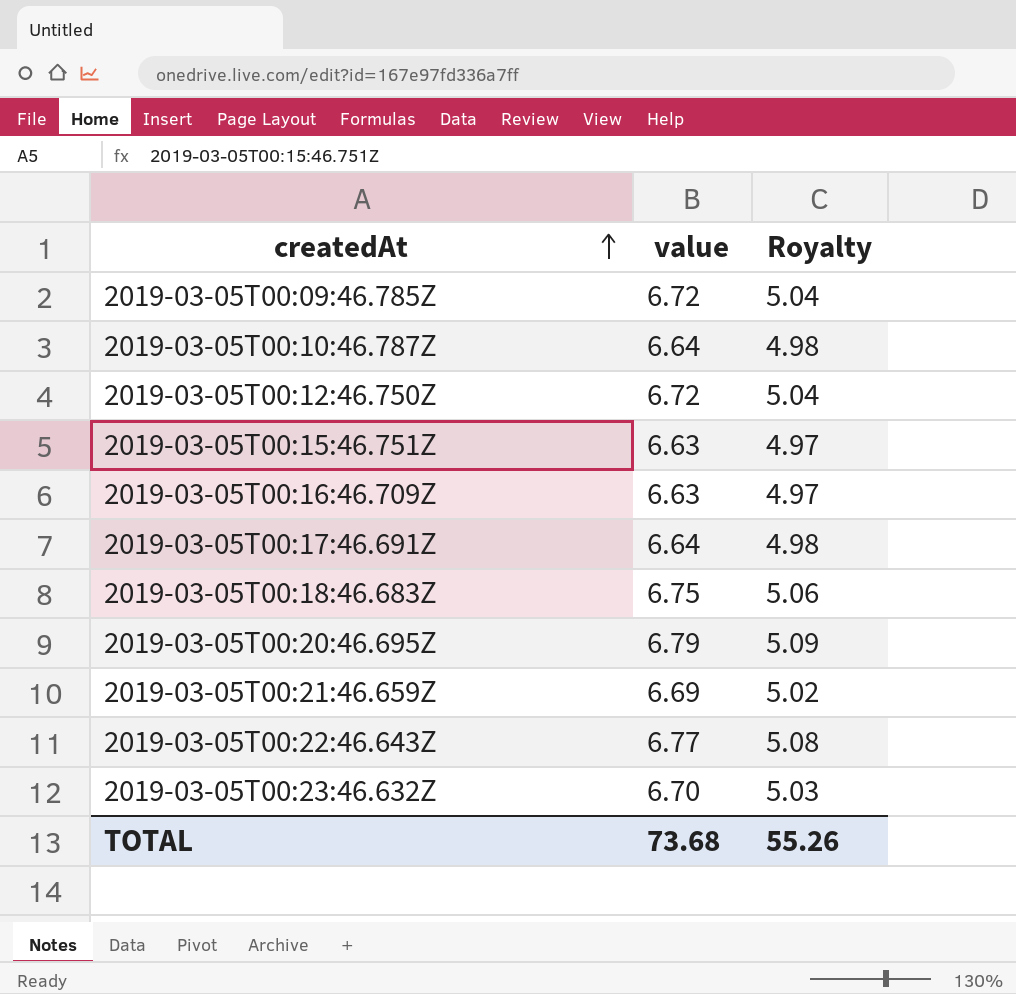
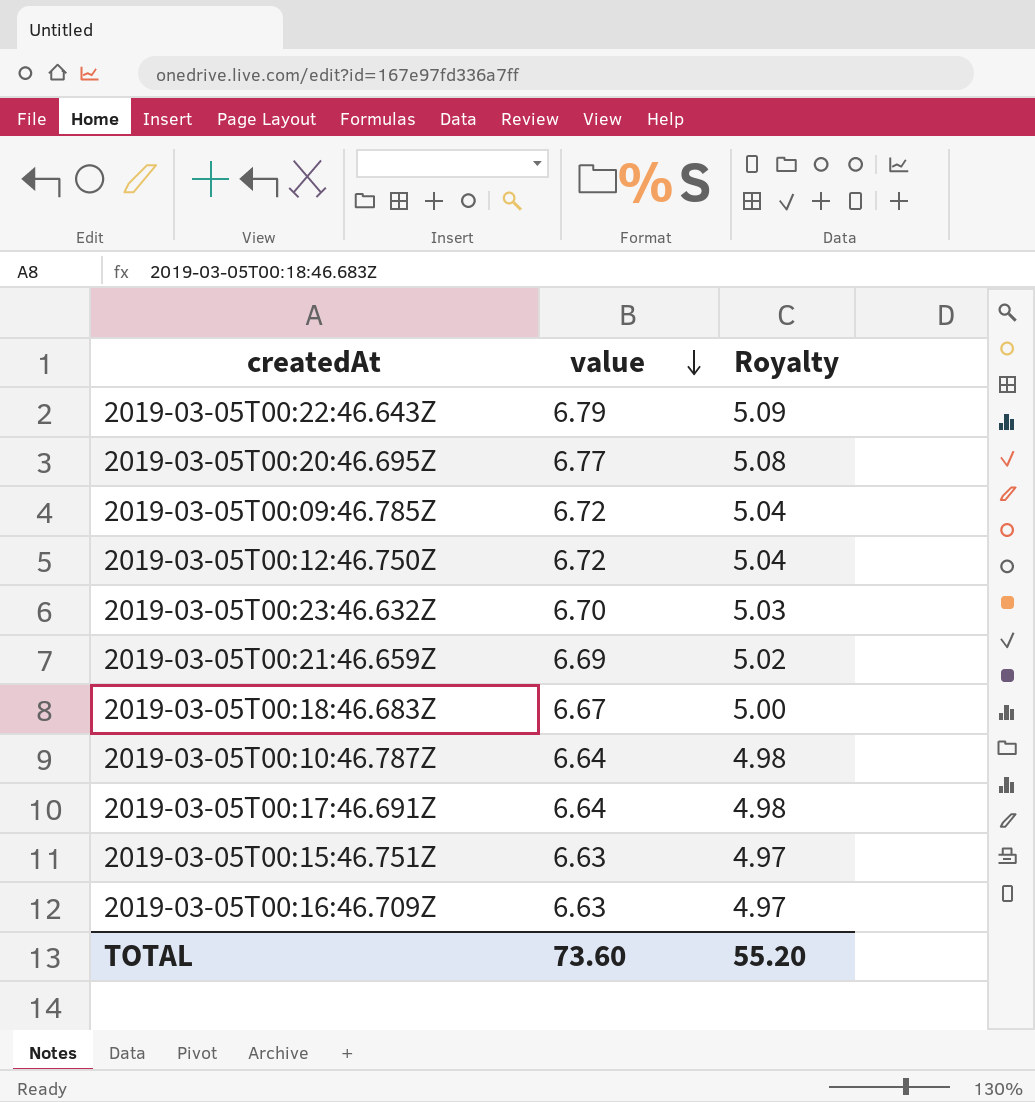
row order: createdAt ascending -> value descending
2019-03-05T00:22:46.643Z | value: 6.77 -> 6.79
2019-03-05T00:22:46.643Z | Royalty: 5.08 -> 5.09
2019-03-05T00:20:46.695Z | value: 6.79 -> 6.77
2019-03-05T00:20:46.695Z | Royalty: 5.09 -> 5.08
2019-03-05T00:18:46.683Z | value: 6.75 -> 6.67
2019-03-05T00:18:46.683Z | Royalty: 5.06 -> 5.00
TOTAL | value: 73.68 -> 73.60
TOTAL | Royalty: 55.26 -> 55.20

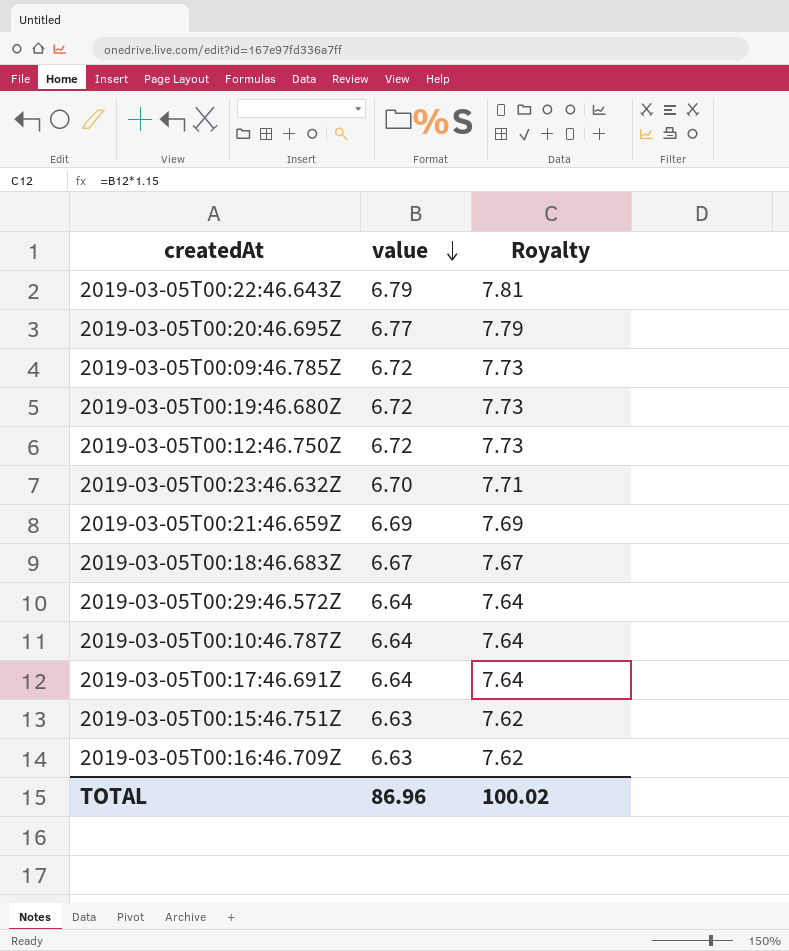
column Royalty | formula: [value] * 0.75 -> [value] * 1.15
row 2019-03-05T00:19:46.680Z: none -> 6.72 | 7.73
row 2019-03-05T00:29:46.572Z: none -> 6.64 | 7.64
TOTAL | value: 73.60 -> 86.96
TOTAL | Royalty: 55.20 -> 100.02

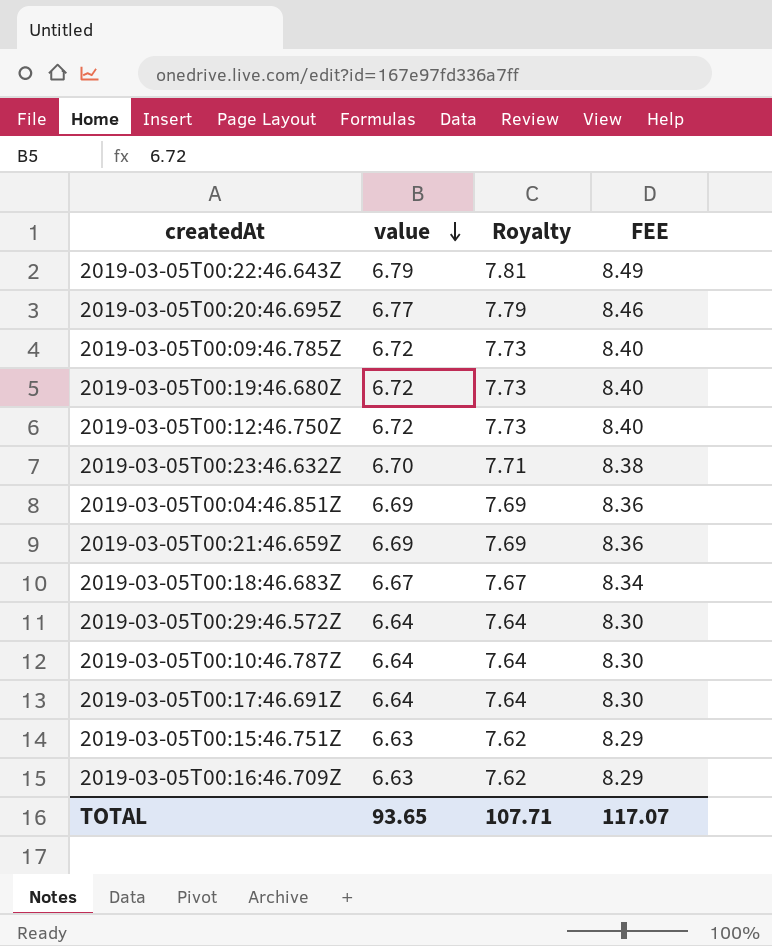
column FEE | formula: none -> [value] * 1.25
row 2019-03-05T00:04:46.851Z: none -> 6.69 | 7.69 | 8.36
TOTAL | value: 86.96 -> 93.65
TOTAL | Royalty: 100.02 -> 107.71

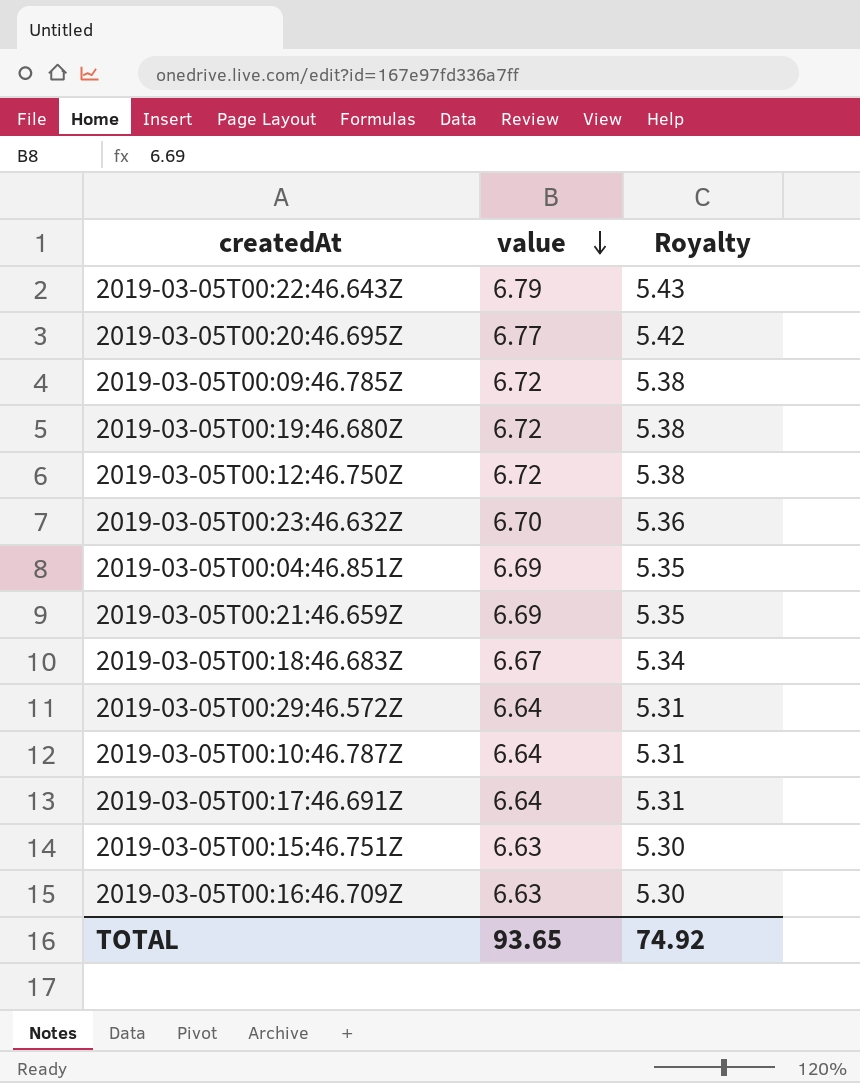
column FEE | formula: [value] * 1.25 -> none
column Royalty | formula: [value] * 1.15 -> [value] * 0.8
TOTAL | Royalty: 107.71 -> 74.92

